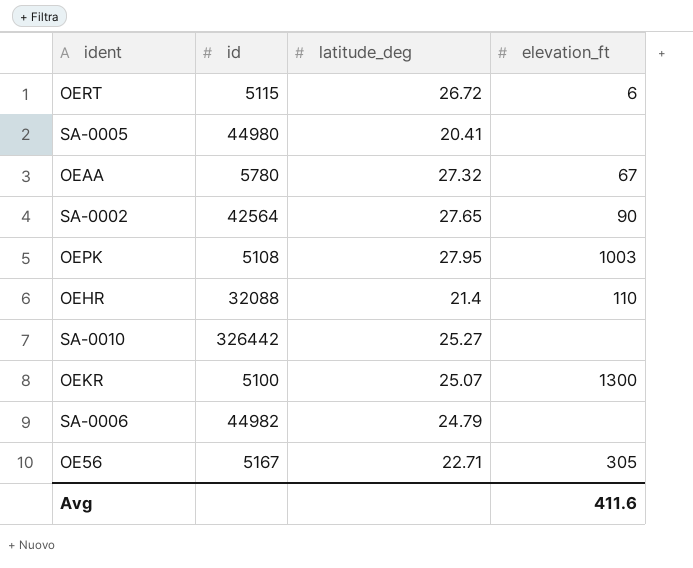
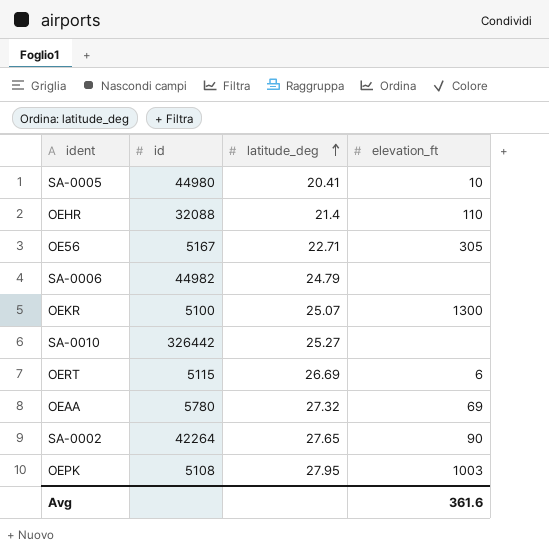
row order: none -> latitude_deg ascending
SA-0005 | elevation_ft: none -> 10
OERT | latitude_deg: 26.72 -> 26.69
OEAA | elevation_ft: 67 -> 69
SA-0002 | id: 42564 -> 42264
Avg | elevation_ft: 411.6 -> 361.6

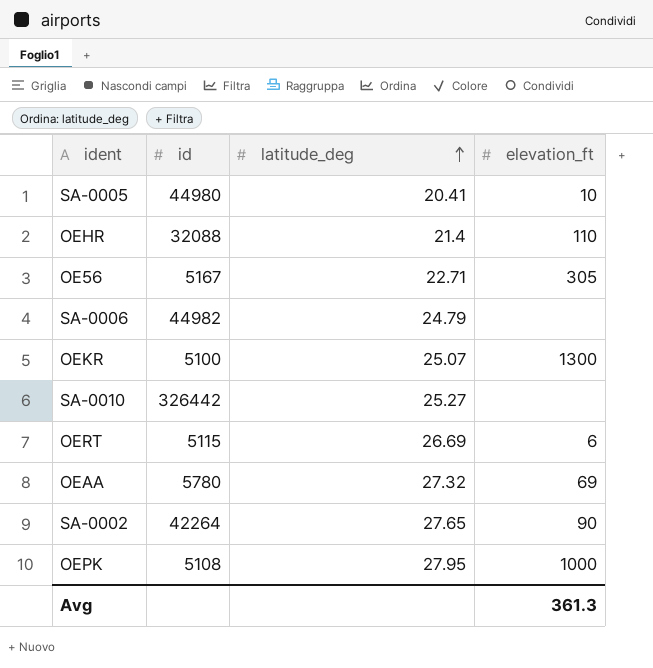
OEPK | elevation_ft: 1003 -> 1000
Avg | elevation_ft: 361.6 -> 361.3

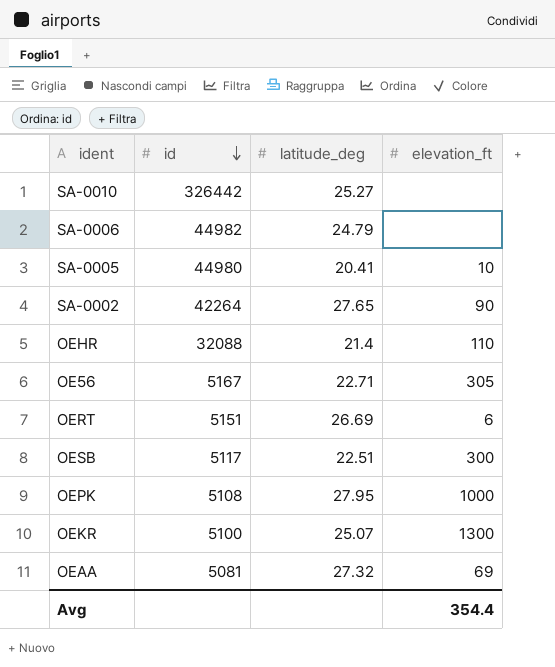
row order: latitude_deg ascending -> id descending
OERT | id: 5115 -> 5151
row OESB: none -> 5117 | 22.51 | 300
OEAA | id: 5780 -> 5081
Avg | elevation_ft: 361.3 -> 354.4

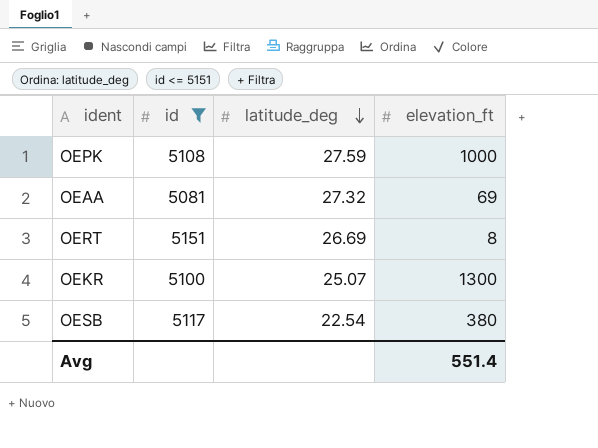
filter: none -> id <= 5151
row order: id descending -> latitude_deg descending
OEPK | latitude_deg: 27.95 -> 27.59
OERT | elevation_ft: 6 -> 8
OESB | latitude_deg: 22.51 -> 22.54
OESB | elevation_ft: 300 -> 380
Avg | elevation_ft: 354.4 -> 551.4

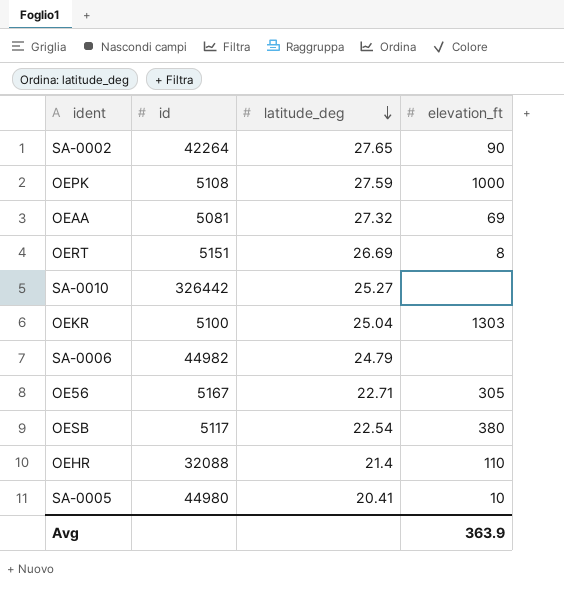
filter: id <= 5151 -> none
OEKR | latitude_deg: 25.07 -> 25.04
OEKR | elevation_ft: 1300 -> 1303
Avg | elevation_ft: 551.4 -> 363.9

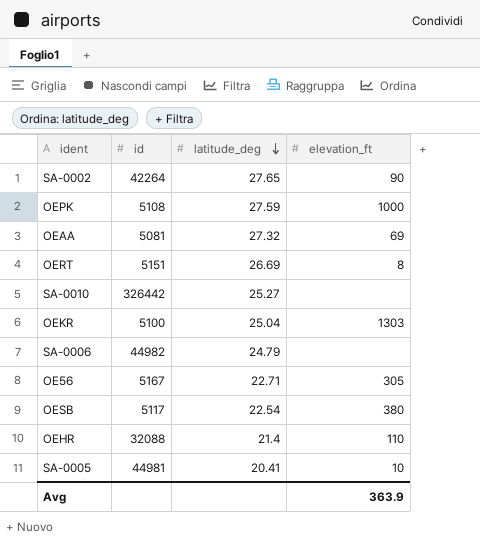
SA-0005 | id: 44980 -> 44981

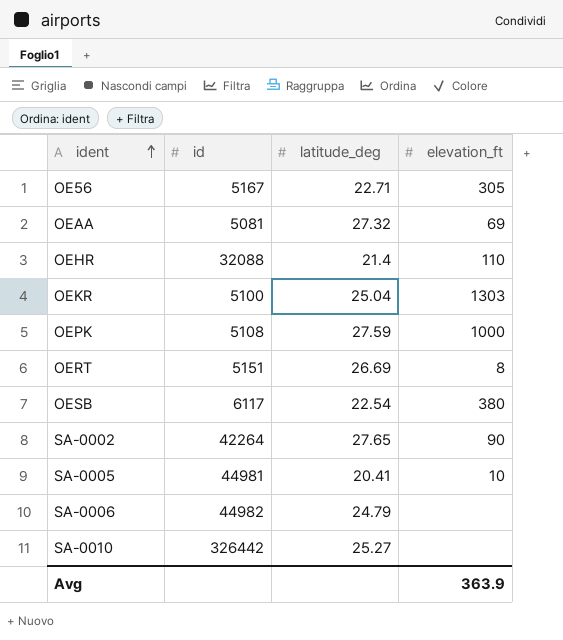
row order: latitude_deg descending -> ident ascending
OESB | id: 5117 -> 6117

